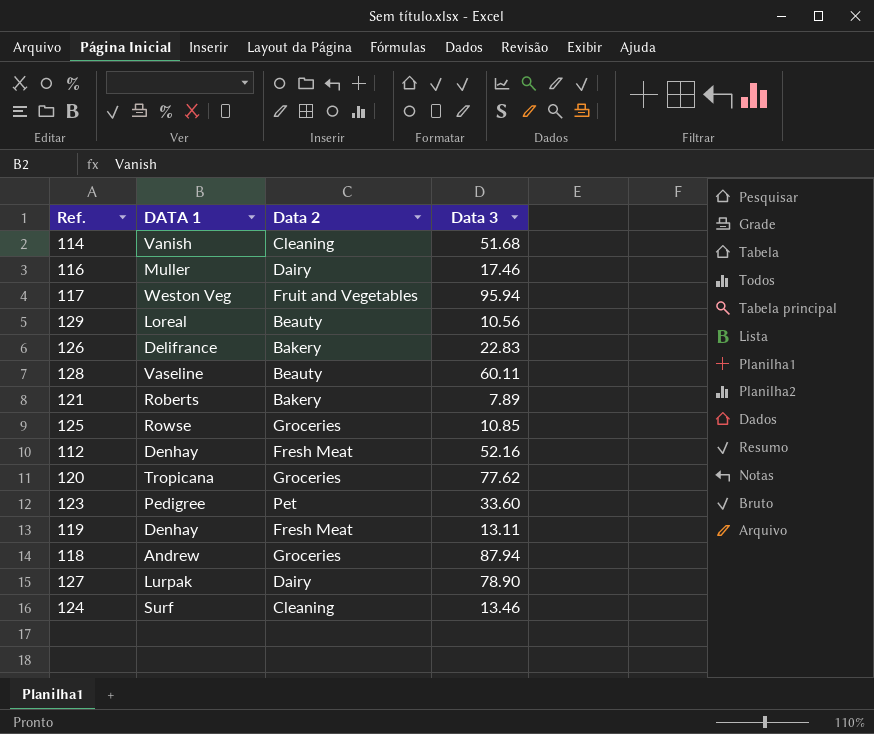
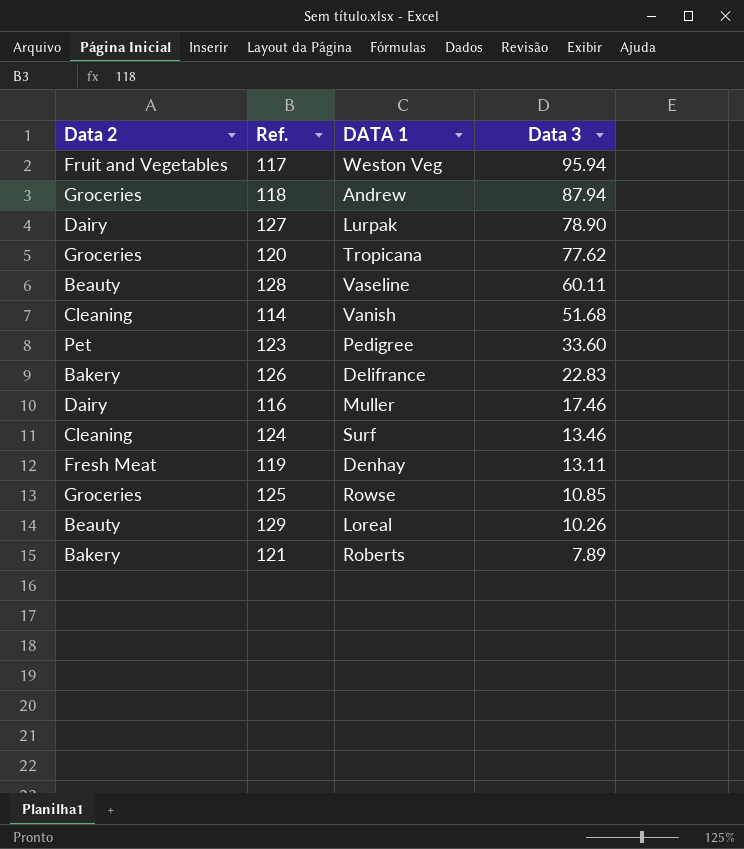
row order: none -> Data 3 descending
column Data 2 | position: 3 -> 1
row 112: Denhay | Fresh Meat | 52.16 -> none
129 | Data 3: 10.56 -> 10.26

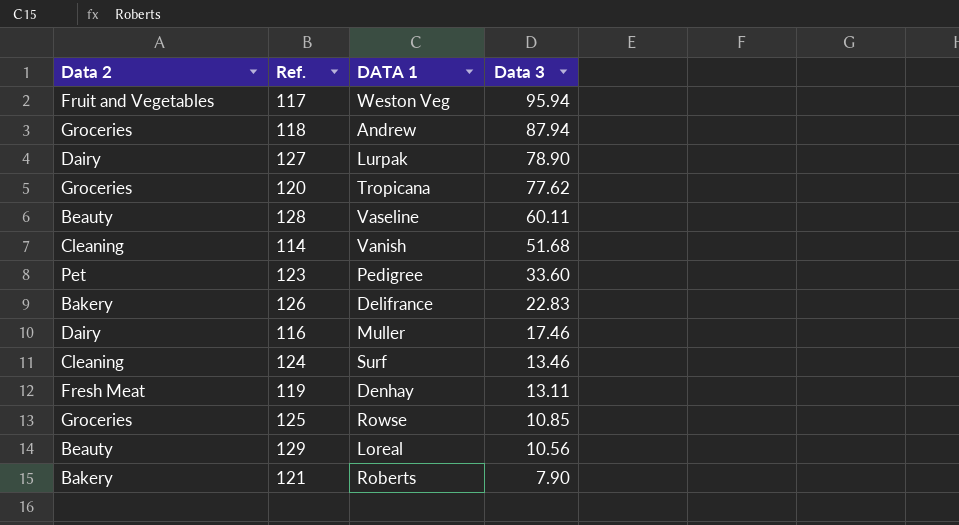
129 | Data 3: 10.26 -> 10.56
121 | Data 3: 7.89 -> 7.90

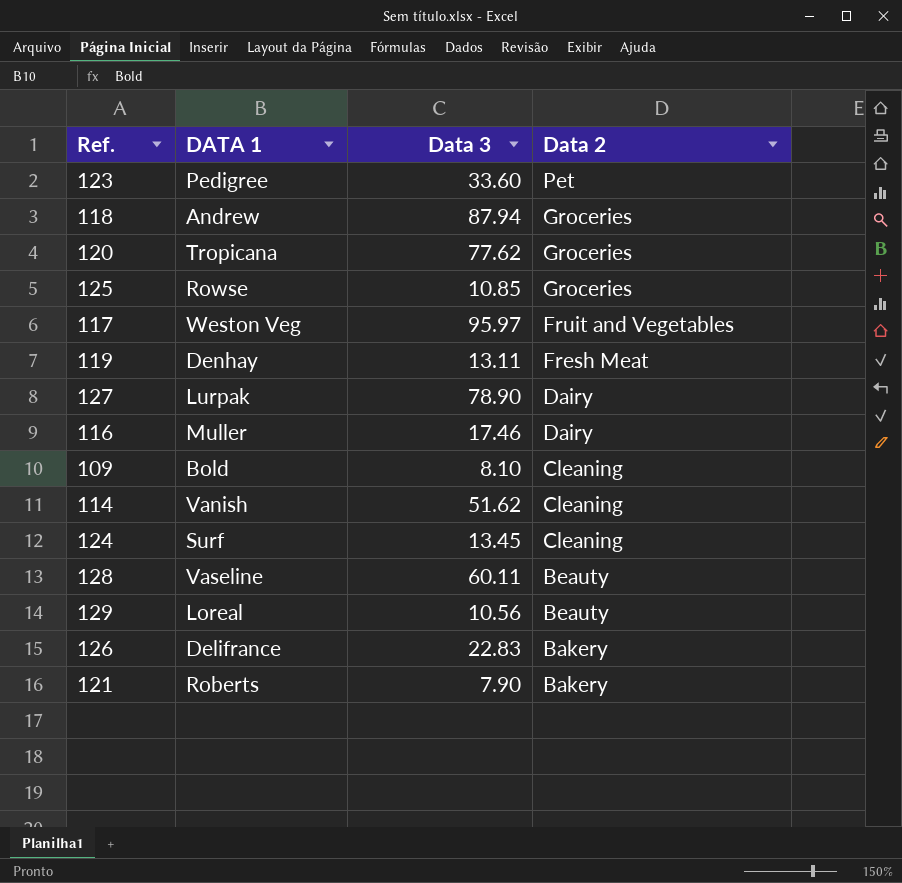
row order: Data 3 descending -> Data 2 descending
column Data 2 | position: 1 -> 4
117 | Data 3: 95.94 -> 95.97
row 109: none -> Bold | 8.10 | Cleaning
114 | Data 3: 51.68 -> 51.62
124 | Data 3: 13.46 -> 13.45

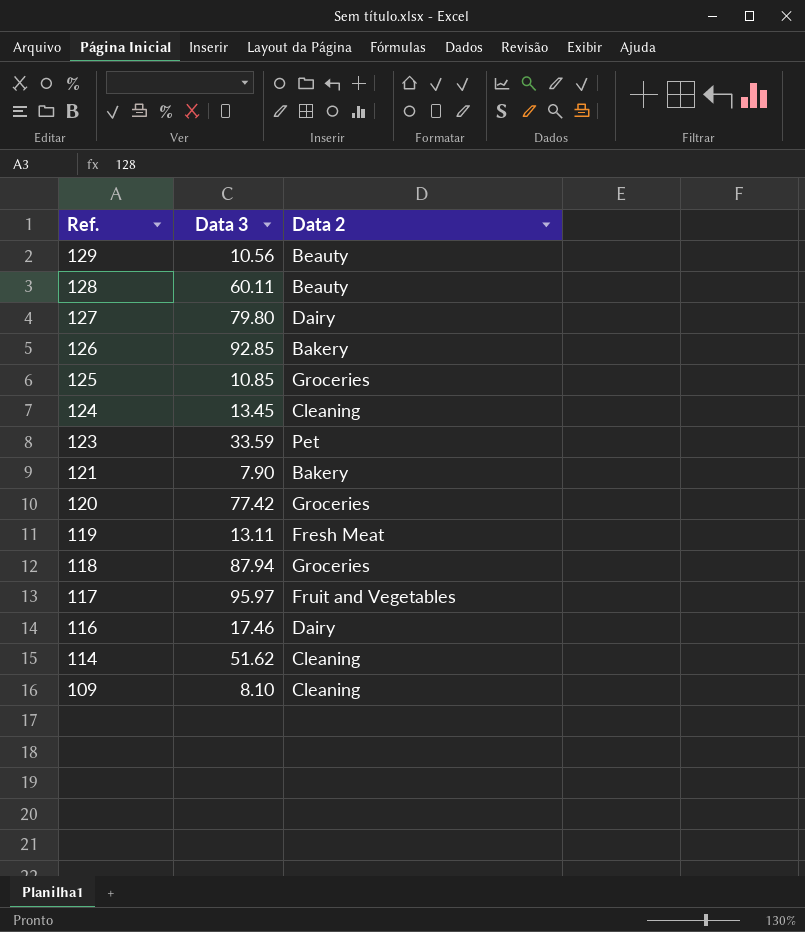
row order: Data 2 descending -> Ref. descending
column DATA 1 | position: 2 -> none
127 | Data 3: 78.90 -> 79.80
126 | Data 3: 22.83 -> 92.85
123 | Data 3: 33.60 -> 33.59
120 | Data 3: 77.62 -> 77.42

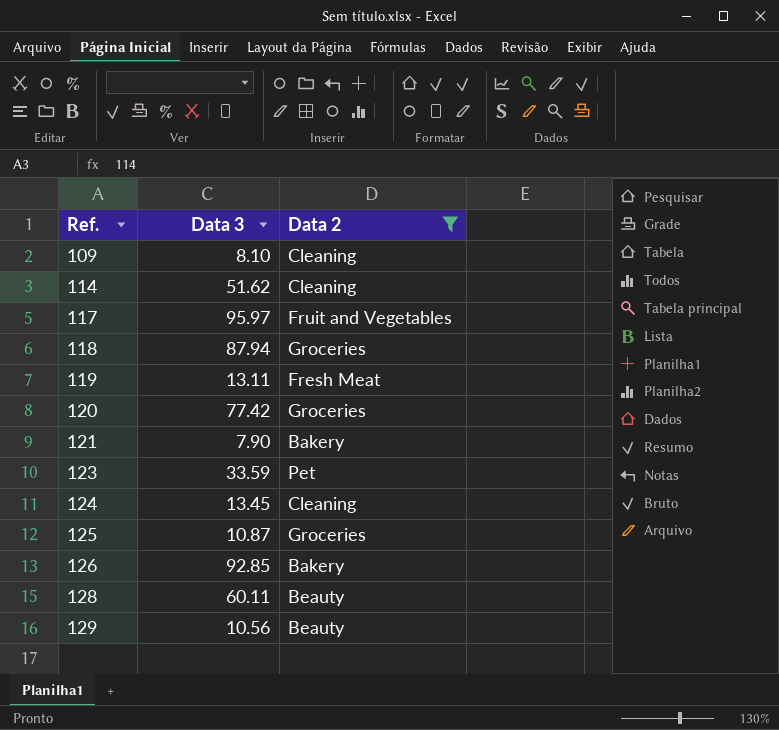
filter: none -> Data 2 != Dairy
row order: Ref. descending -> Ref. ascending
125 | Data 3: 10.85 -> 10.87

